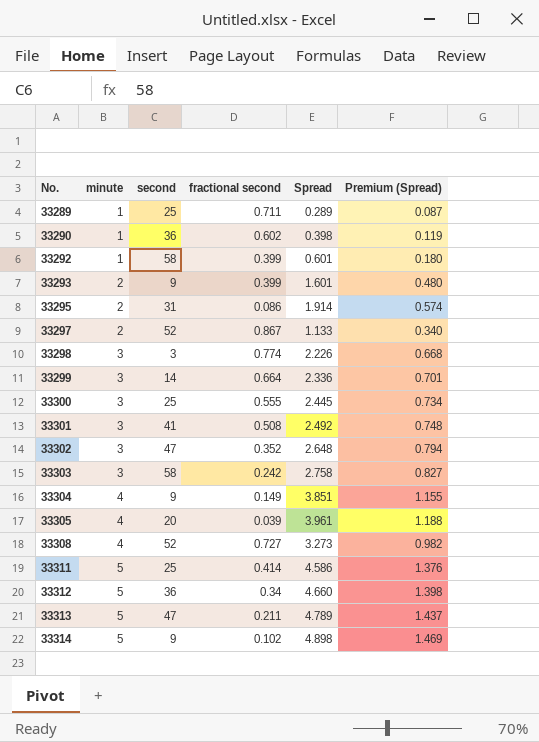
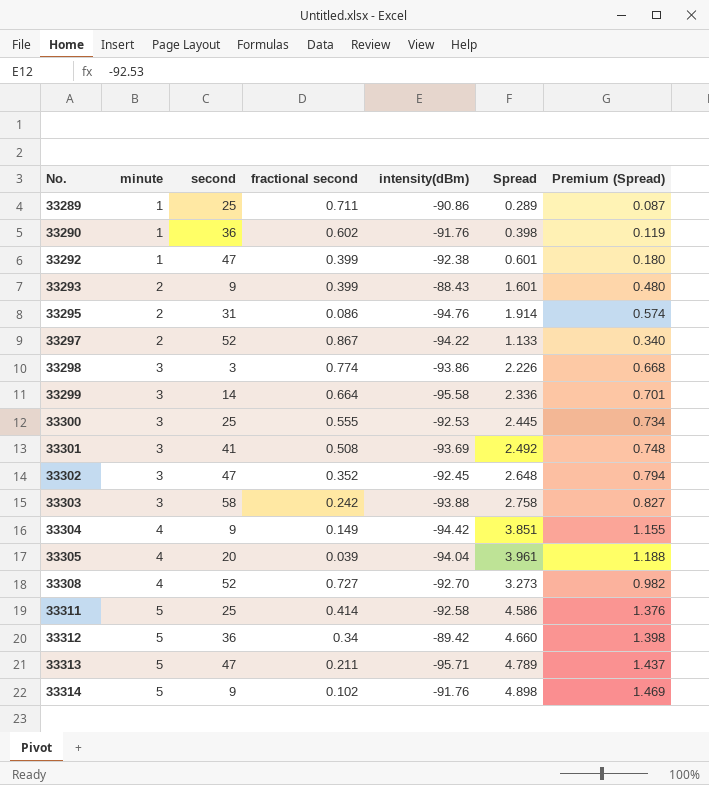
column intensity(dBm) | position: none -> 5
33292 | second: 58 -> 47

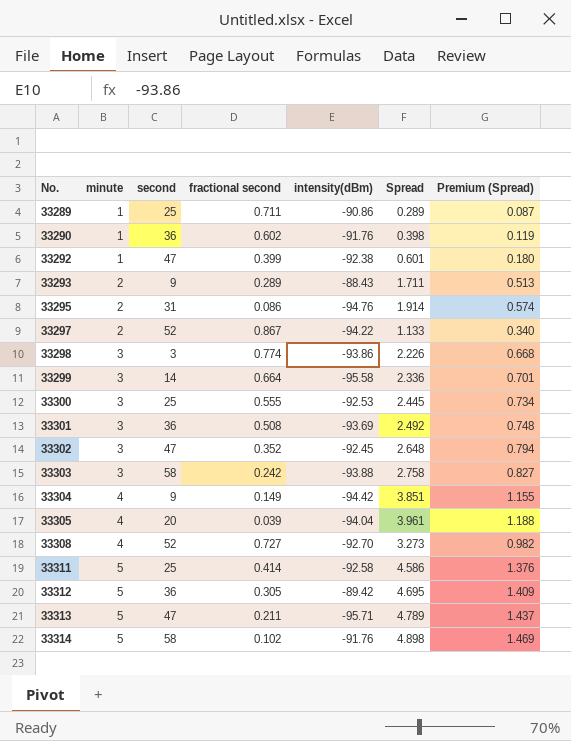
33293 | fractional second: 0.399 -> 0.289
33293 | Spread: 1.601 -> 1.711
33293 | Premium (Spread): 0.480 -> 0.513
33301 | second: 41 -> 36
33312 | fractional second: 0.34 -> 0.305
33312 | Spread: 4.660 -> 4.695
33312 | Premium (Spread): 1.398 -> 1.409
33314 | second: 9 -> 58

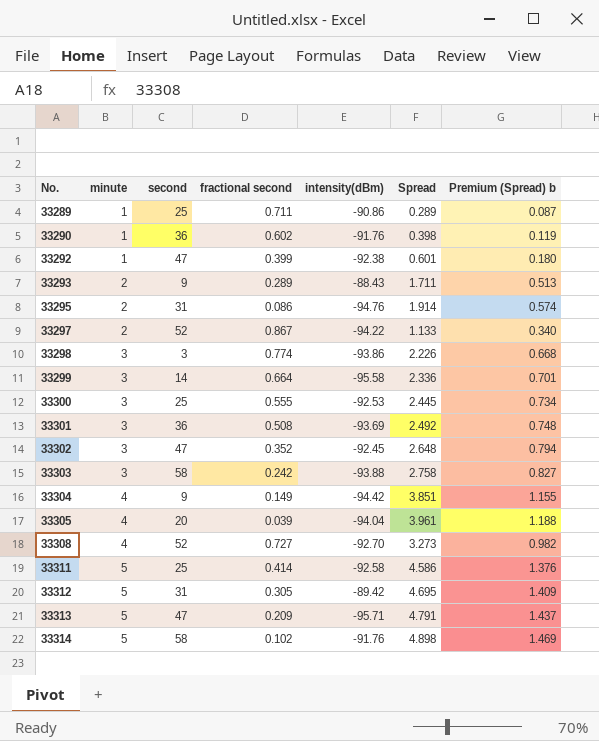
column name: Premium (Spread) -> Premium (Spread) b
33312 | second: 36 -> 31
33313 | fractional second: 0.211 -> 0.209
33313 | Spread: 4.789 -> 4.791

